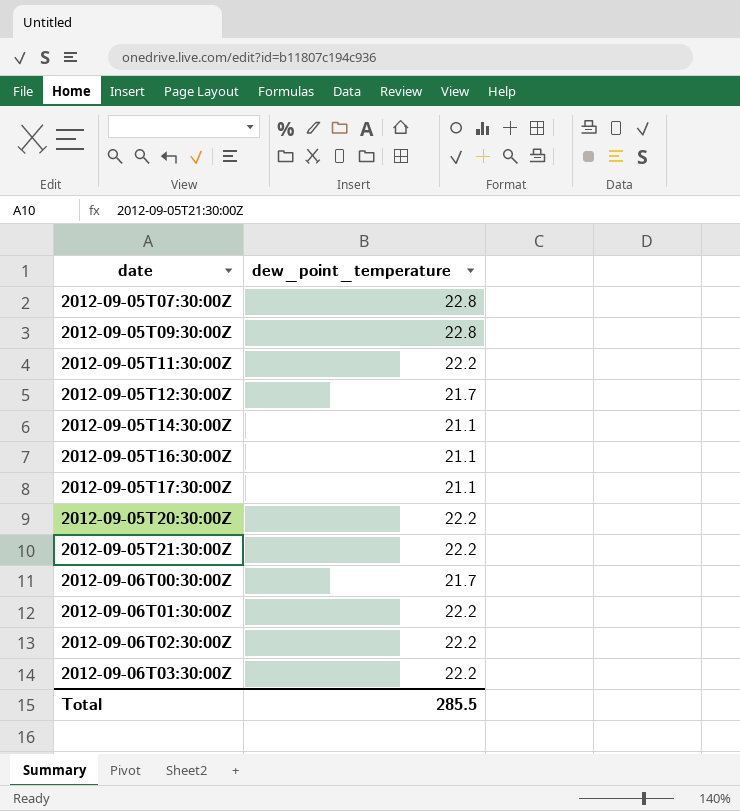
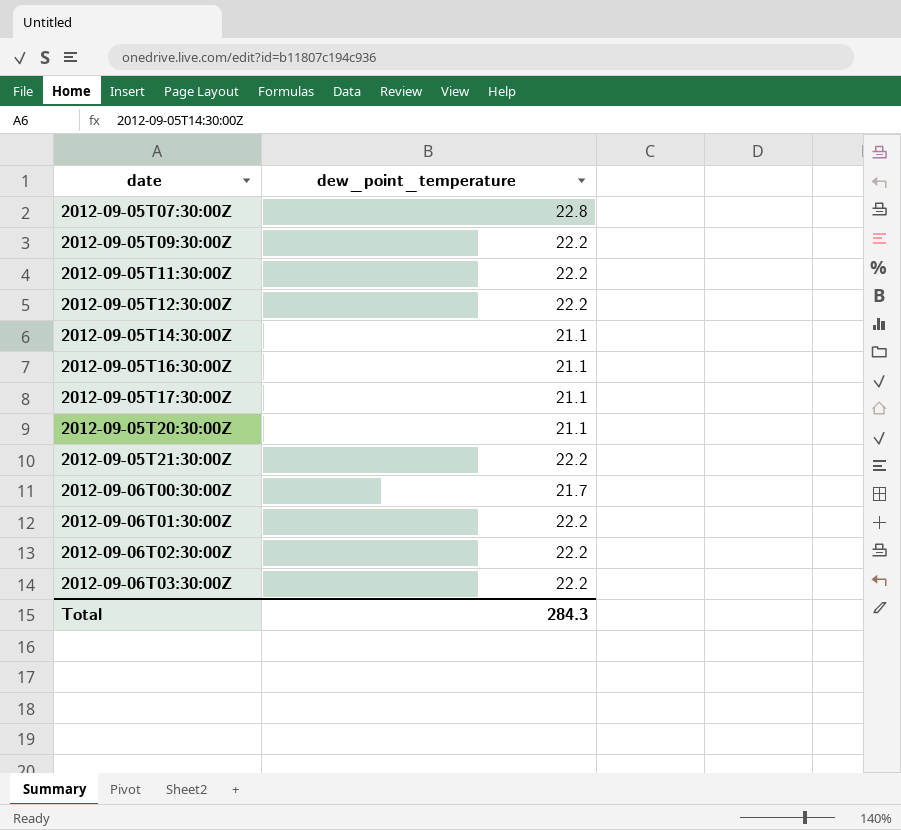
2012-09-05T09:30:00Z | dew_point_temperature: 22.8 -> 22.2
2012-09-05T12:30:00Z | dew_point_temperature: 21.7 -> 22.2
2012-09-05T20:30:00Z | dew_point_temperature: 22.2 -> 21.1
Total | dew_point_temperature: 285.5 -> 284.3

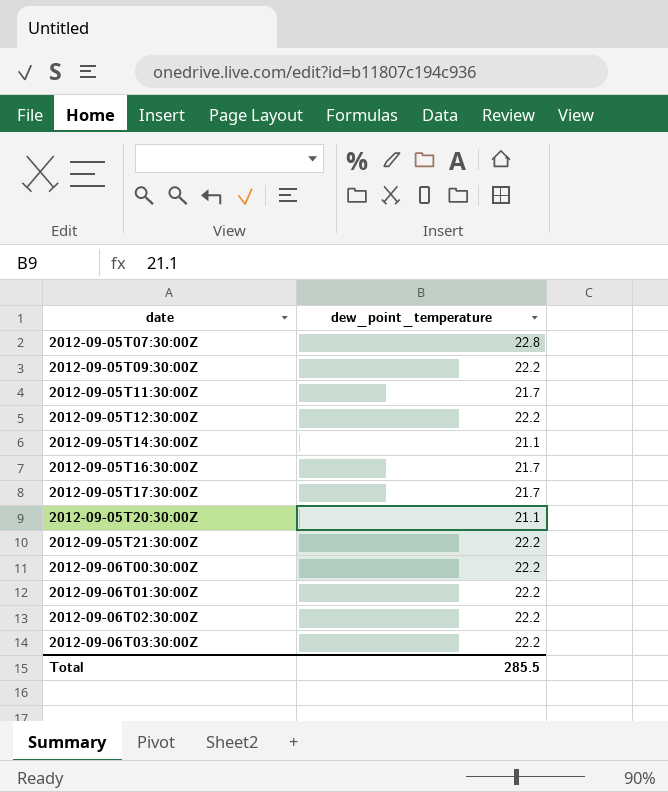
2012-09-05T11:30:00Z | dew_point_temperature: 22.2 -> 21.7
2012-09-05T16:30:00Z | dew_point_temperature: 21.1 -> 21.7
2012-09-05T17:30:00Z | dew_point_temperature: 21.1 -> 21.7
2012-09-06T00:30:00Z | dew_point_temperature: 21.7 -> 22.2
Total | dew_point_temperature: 284.3 -> 285.5

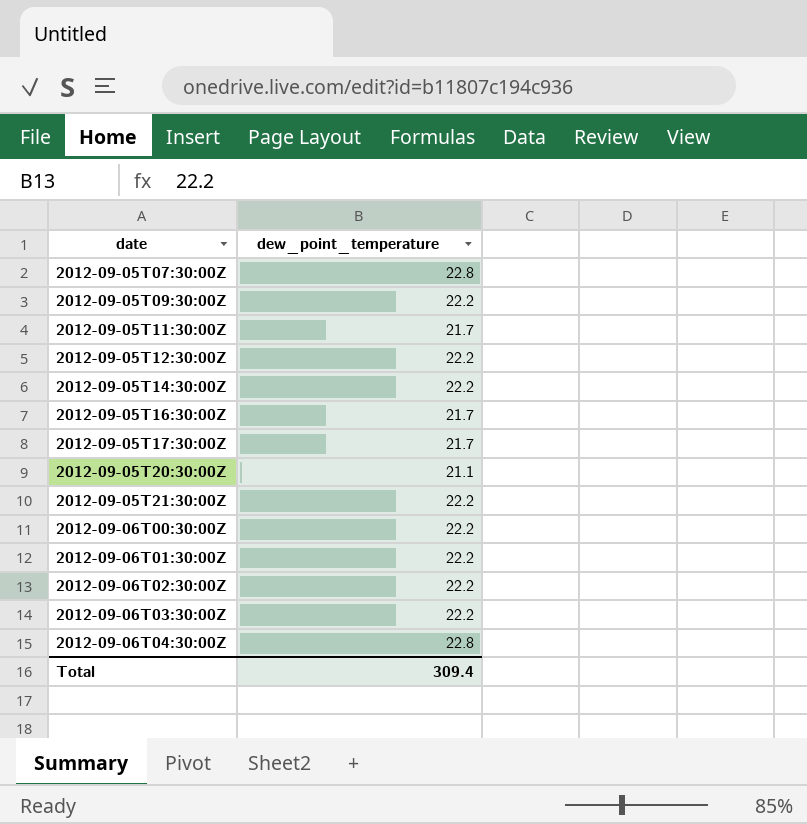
2012-09-05T14:30:00Z | dew_point_temperature: 21.1 -> 22.2
row 2012-09-06T04:30:00Z: none -> 22.8
Total | dew_point_temperature: 285.5 -> 309.4

